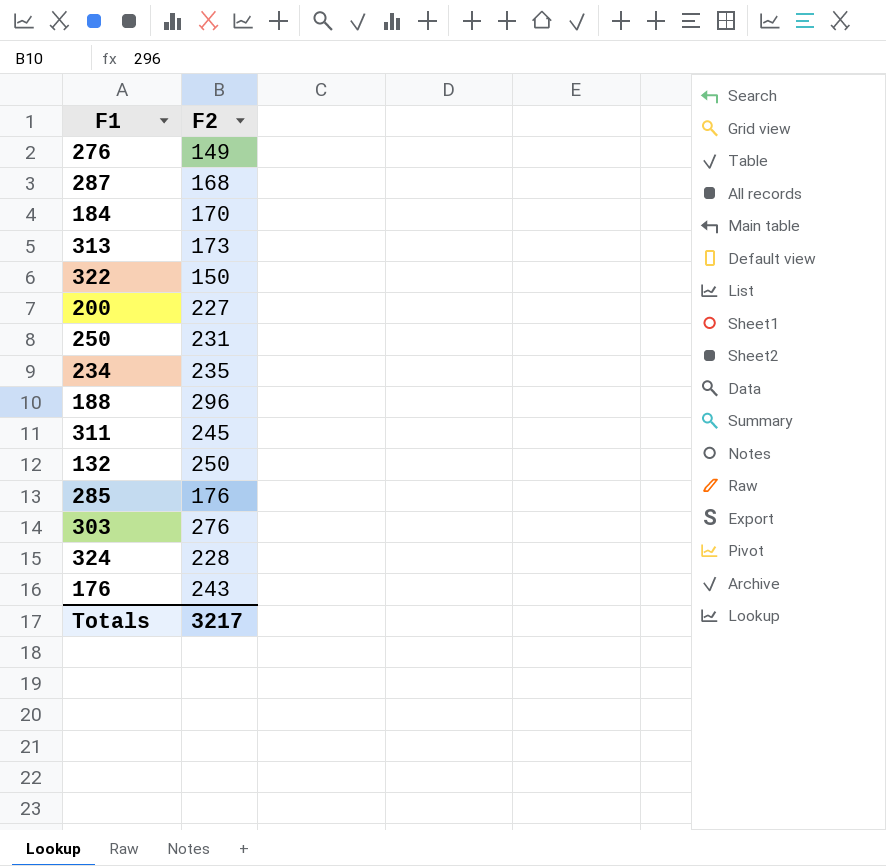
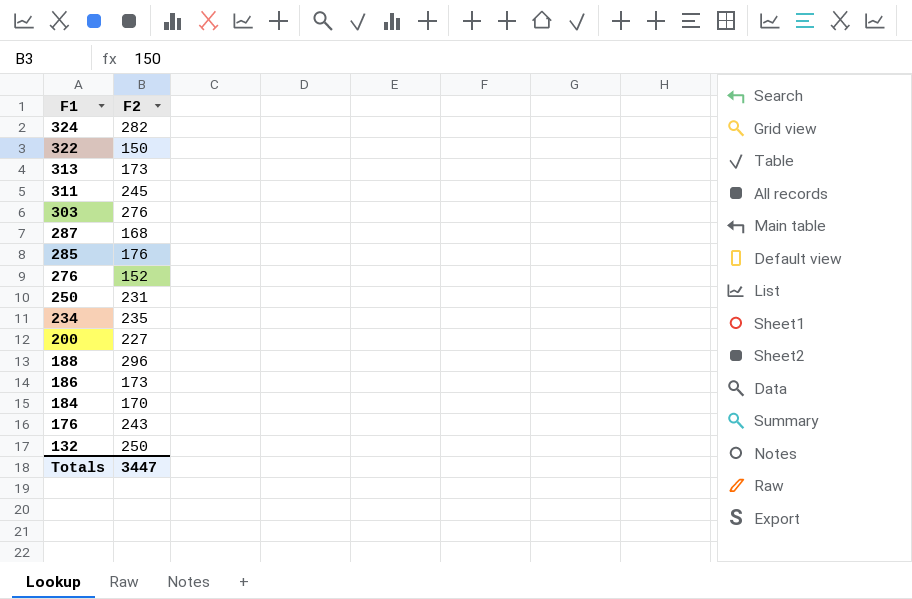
row order: none -> F1 descending
324 | F2: 228 -> 282
276 | F2: 149 -> 152
row 186: none -> 173
Totals | F2: 3217 -> 3447

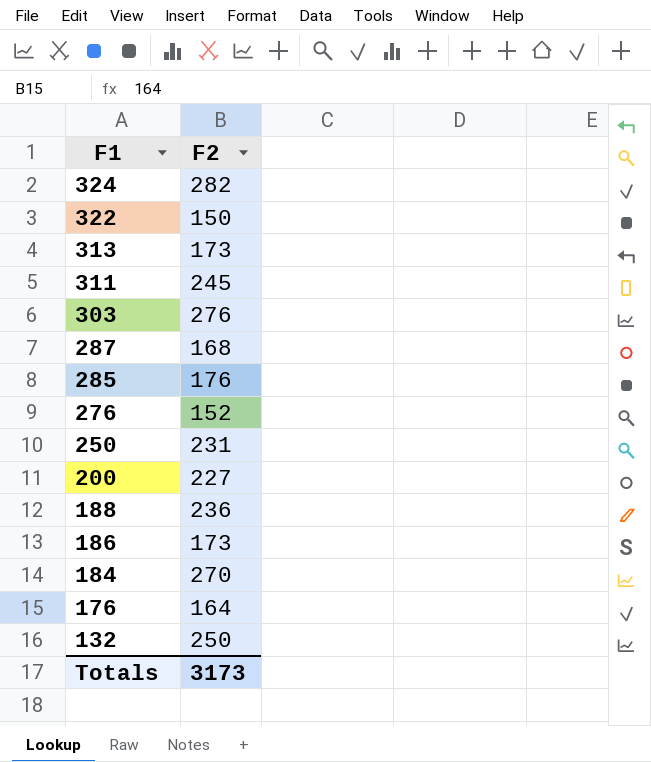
row 234: 235 -> none
188 | F2: 296 -> 236
184 | F2: 170 -> 270
176 | F2: 243 -> 164
Totals | F2: 3447 -> 3173

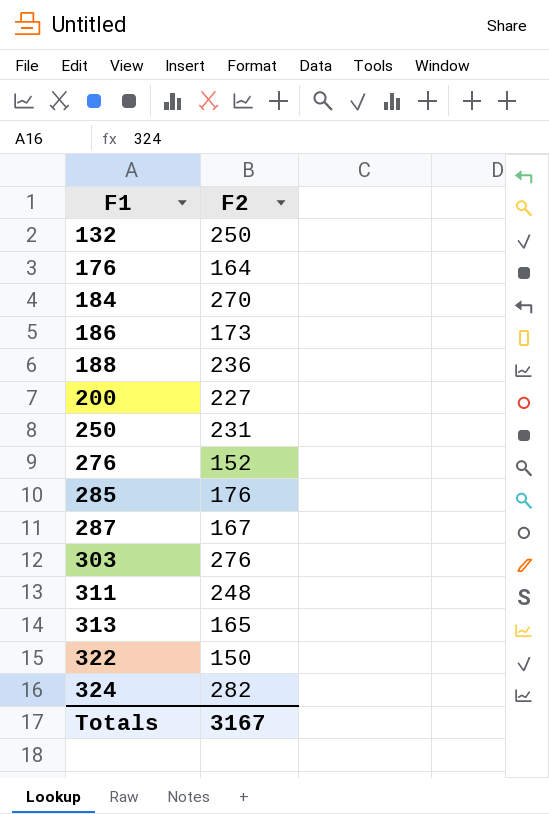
row order: F1 descending -> F1 ascending
287 | F2: 168 -> 167
311 | F2: 245 -> 248
313 | F2: 173 -> 165
Totals | F2: 3173 -> 3167

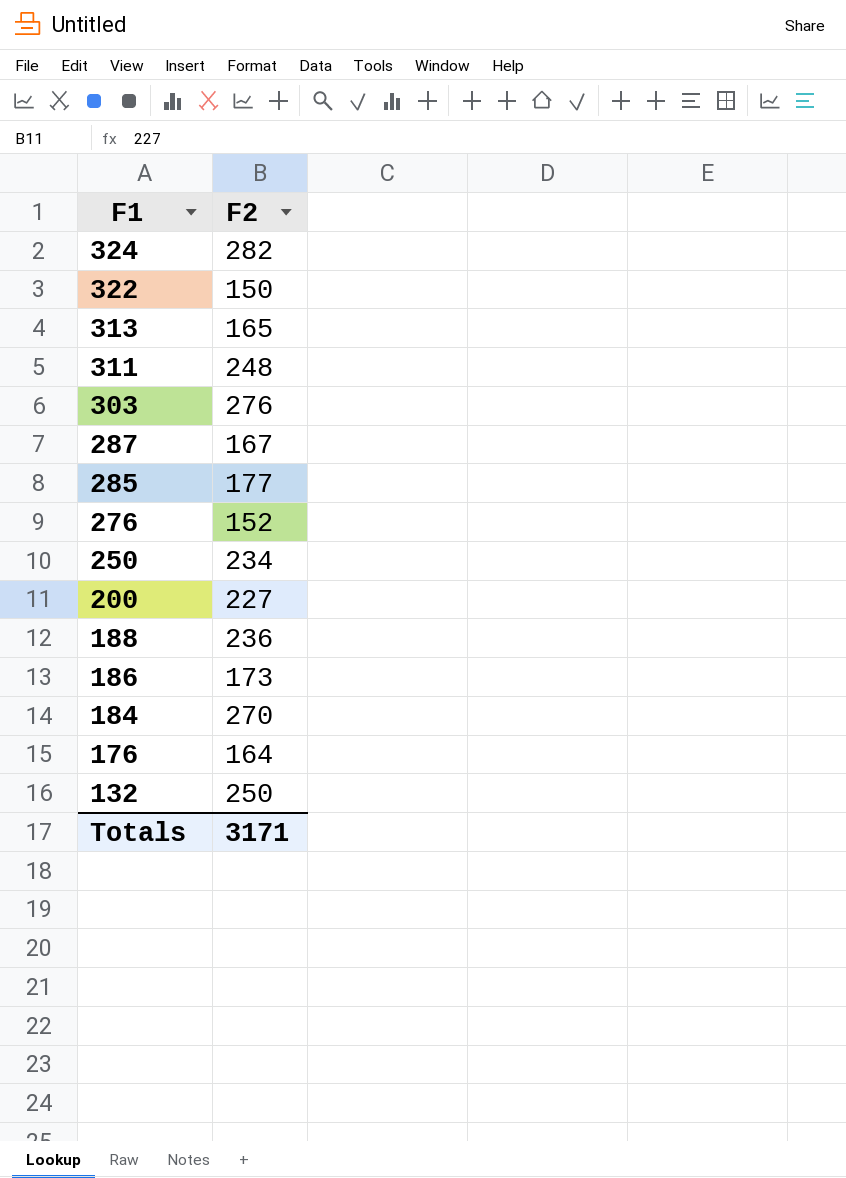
row order: F1 ascending -> F1 descending
285 | F2: 176 -> 177
250 | F2: 231 -> 234
Totals | F2: 3167 -> 3171

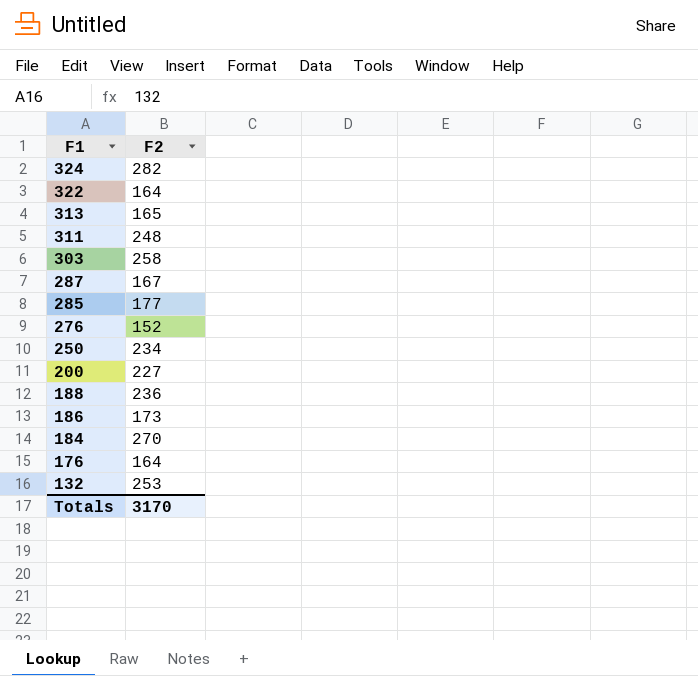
322 | F2: 150 -> 164
303 | F2: 276 -> 258
132 | F2: 250 -> 253
Totals | F2: 3171 -> 3170

